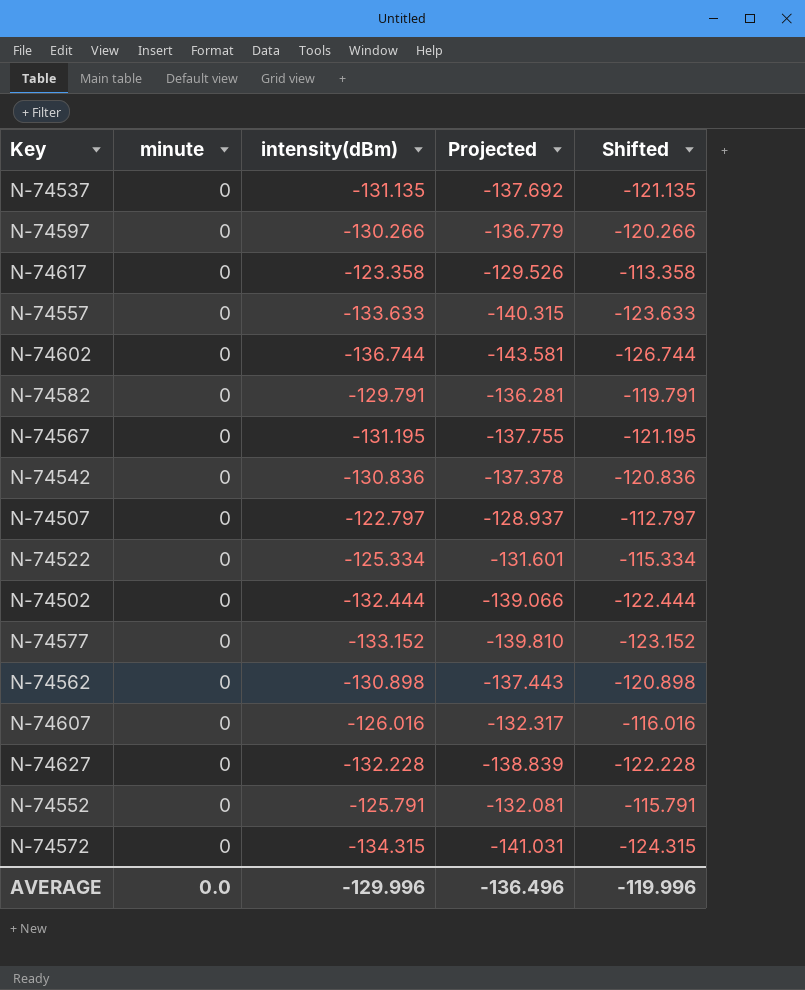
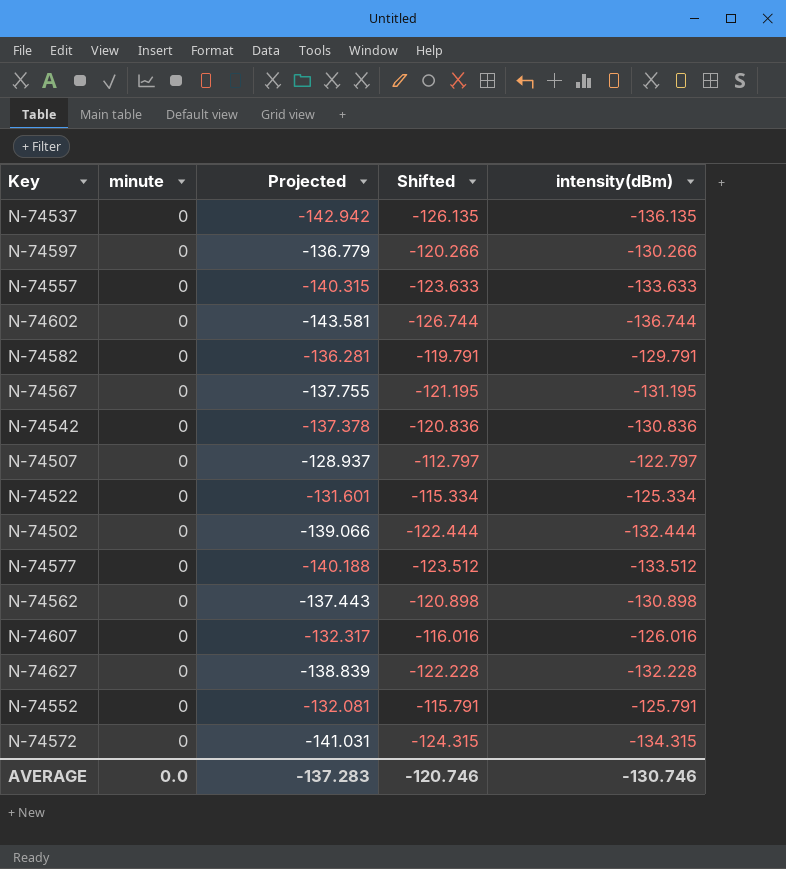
column intensity(dBm) | position: 3 -> 5
row N-74617: 0 | -123.358 | -129.526 | -113.358 -> none
N-74537 | Projected: -137.692 -> -142.942
N-74537 | Shifted: -121.135 -> -126.135
N-74537 | intensity(dBm): -131.135 -> -136.135
N-74577 | Projected: -139.810 -> -140.188
N-74577 | Shifted: -123.152 -> -123.512
N-74577 | intensity(dBm): -133.152 -> -133.512
AVERAGE | Projected: -136.496 -> -137.283
AVERAGE | Shifted: -119.996 -> -120.746
AVERAGE | intensity(dBm): -129.996 -> -130.746

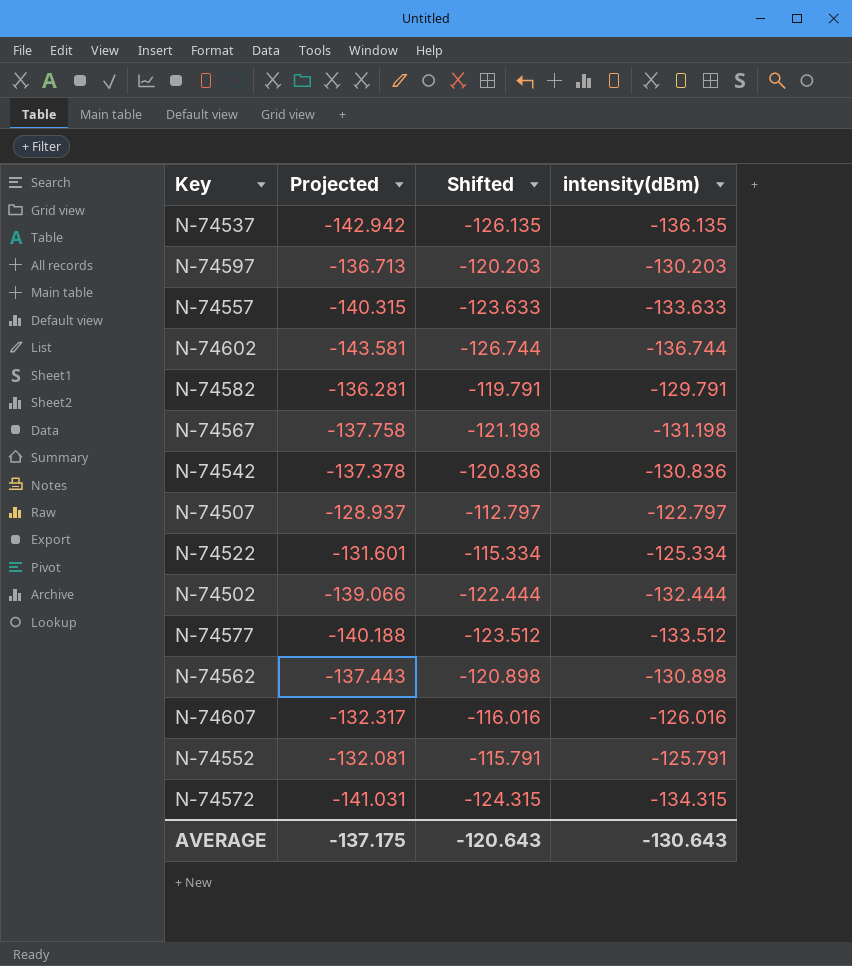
column minute | position: 2 -> none
row N-74627: 0 | -138.839 | -122.228 | -132.228 -> none
N-74597 | Projected: -136.779 -> -136.713
N-74597 | Shifted: -120.266 -> -120.203
N-74597 | intensity(dBm): -130.266 -> -130.203
N-74567 | Projected: -137.755 -> -137.758
N-74567 | Shifted: -121.195 -> -121.198
N-74567 | intensity(dBm): -131.195 -> -131.198
AVERAGE | Projected: -137.283 -> -137.175
AVERAGE | Shifted: -120.746 -> -120.643
AVERAGE | intensity(dBm): -130.746 -> -130.643

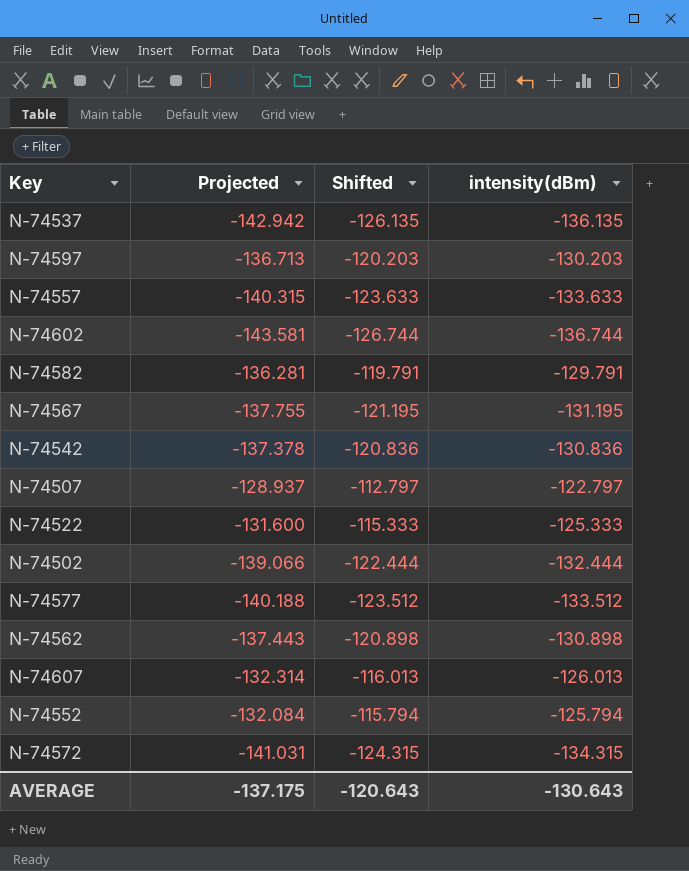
N-74567 | Projected: -137.758 -> -137.755
N-74567 | Shifted: -121.198 -> -121.195
N-74567 | intensity(dBm): -131.198 -> -131.195
N-74522 | Projected: -131.601 -> -131.600
N-74522 | Shifted: -115.334 -> -115.333
N-74522 | intensity(dBm): -125.334 -> -125.333
N-74607 | Projected: -132.317 -> -132.314
N-74607 | Shifted: -116.016 -> -116.013
N-74607 | intensity(dBm): -126.016 -> -126.013
N-74552 | Projected: -132.081 -> -132.084
N-74552 | Shifted: -115.791 -> -115.794
N-74552 | intensity(dBm): -125.791 -> -125.794

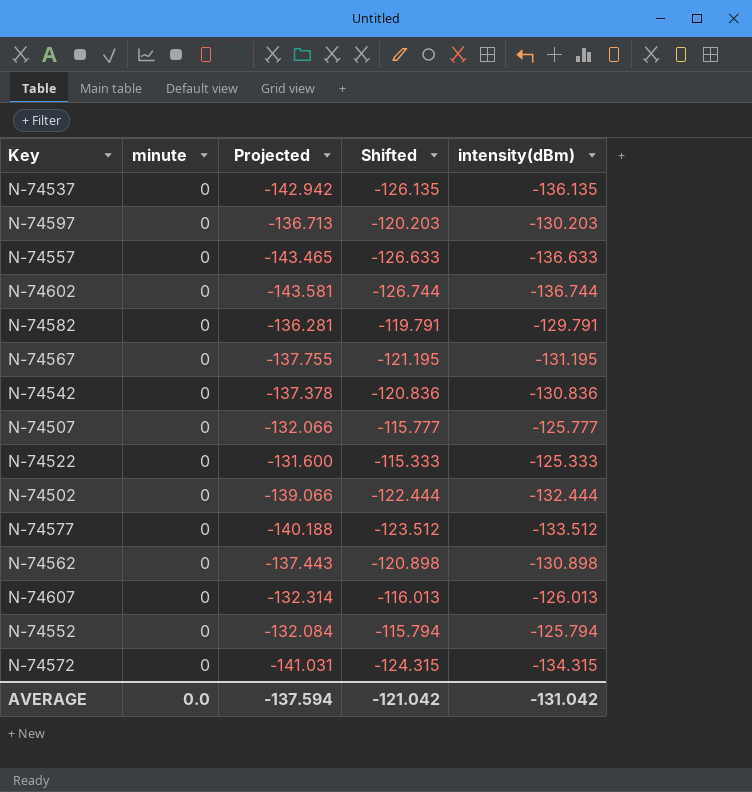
column minute | position: none -> 2
N-74557 | Projected: -140.315 -> -143.465
N-74557 | Shifted: -123.633 -> -126.633
N-74557 | intensity(dBm): -133.633 -> -136.633
N-74507 | Projected: -128.937 -> -132.066
N-74507 | Shifted: -112.797 -> -115.777
N-74507 | intensity(dBm): -122.797 -> -125.777
AVERAGE | Projected: -137.175 -> -137.594
AVERAGE | Shifted: -120.643 -> -121.042
AVERAGE | intensity(dBm): -130.643 -> -131.042

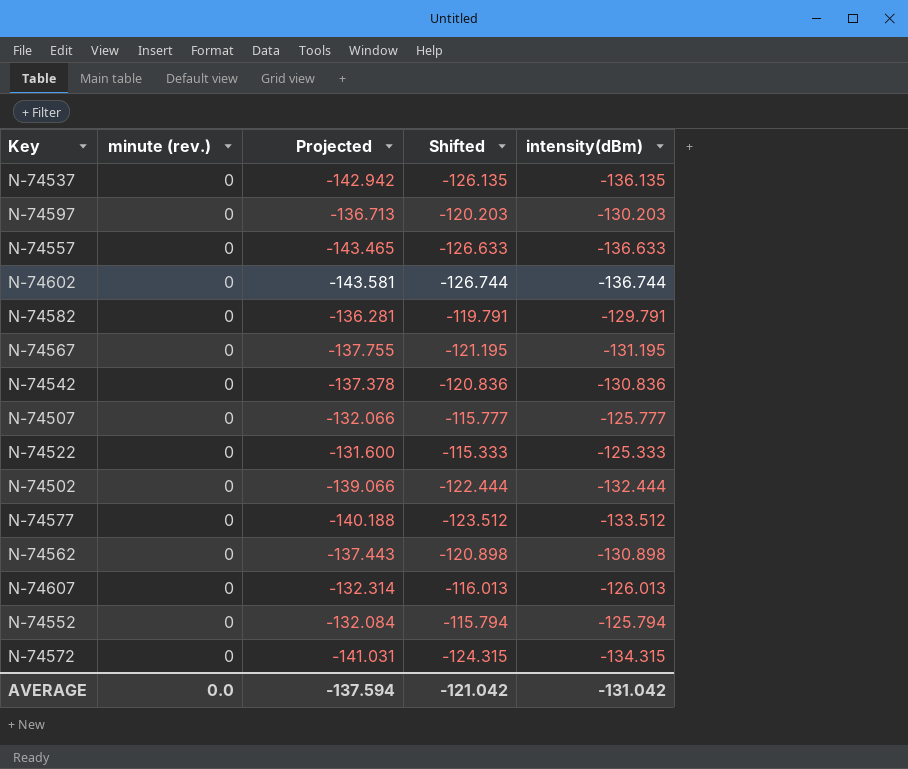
column name: minute -> minute (rev.)

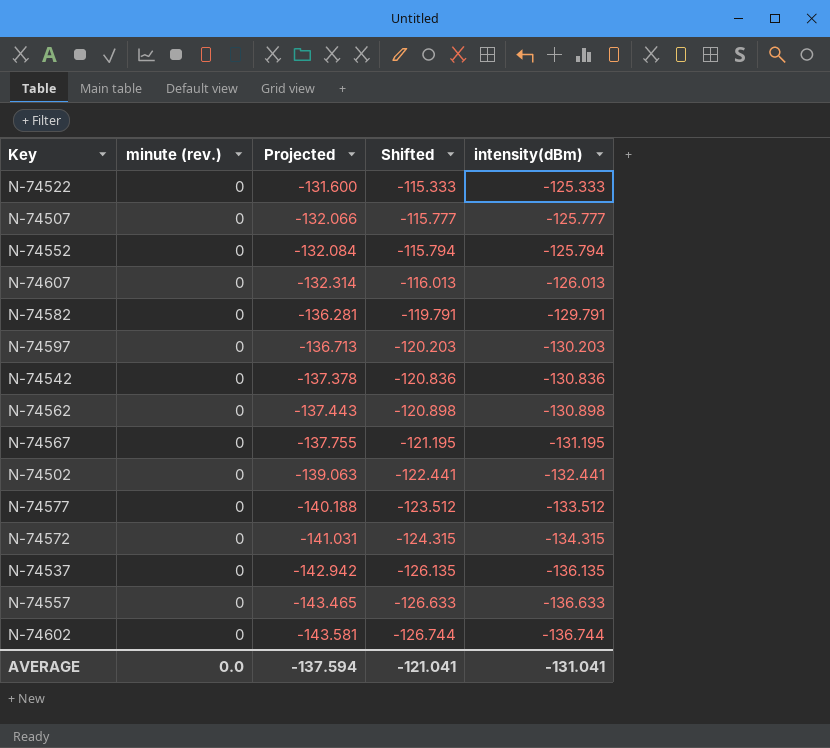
row order: none -> Projected descending
N-74502 | Projected: -139.066 -> -139.063
N-74502 | Shifted: -122.444 -> -122.441
N-74502 | intensity(dBm): -132.444 -> -132.441
AVERAGE | Shifted: -121.042 -> -121.041
AVERAGE | intensity(dBm): -131.042 -> -131.041

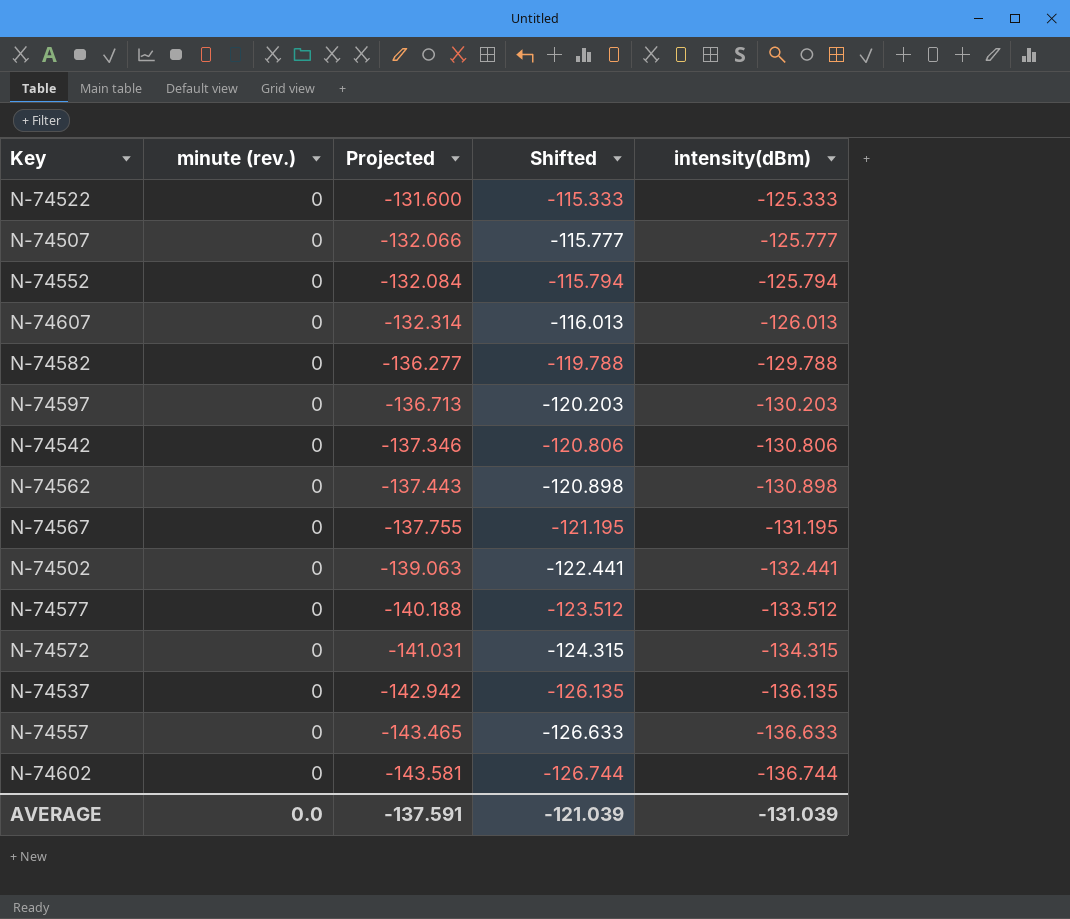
N-74582 | Projected: -136.281 -> -136.277
N-74582 | Shifted: -119.791 -> -119.788
N-74582 | intensity(dBm): -129.791 -> -129.788
N-74542 | Projected: -137.378 -> -137.346
N-74542 | Shifted: -120.836 -> -120.806
N-74542 | intensity(dBm): -130.836 -> -130.806
AVERAGE | Projected: -137.594 -> -137.591
AVERAGE | Shifted: -121.041 -> -121.039
AVERAGE | intensity(dBm): -131.041 -> -131.039

